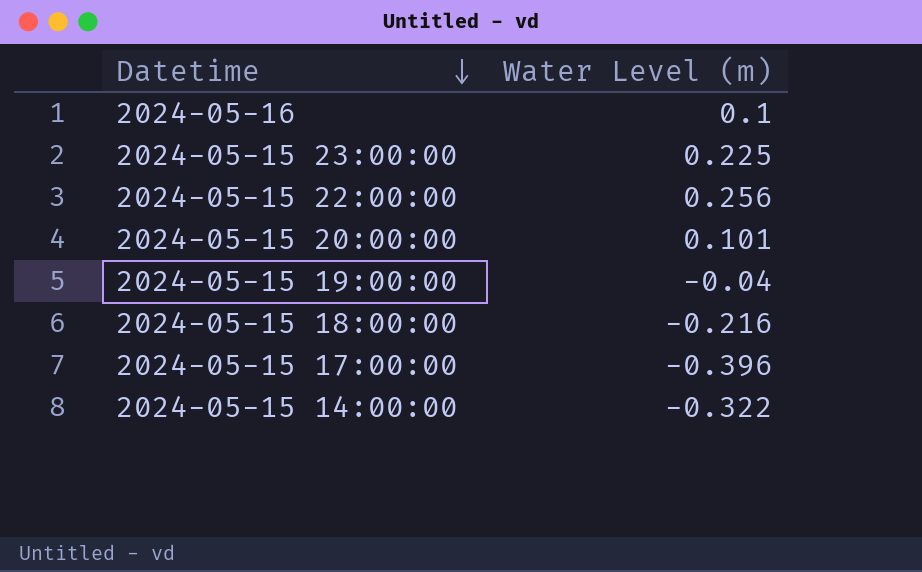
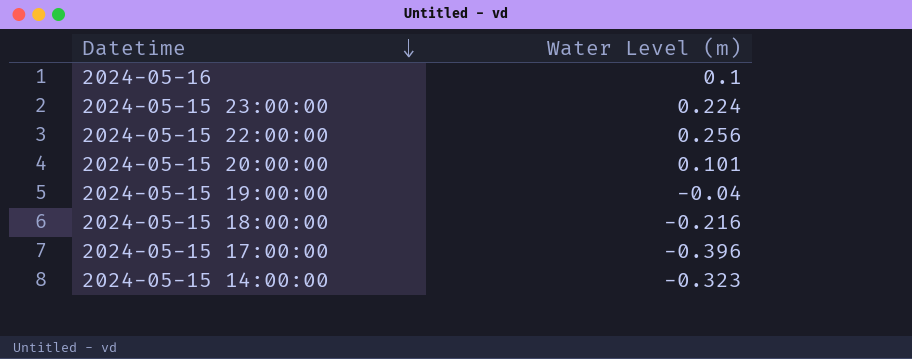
2024-05-15 23:00:00 | Water Level (m): 0.225 -> 0.224
2024-05-15 14:00:00 | Water Level (m): -0.322 -> -0.323

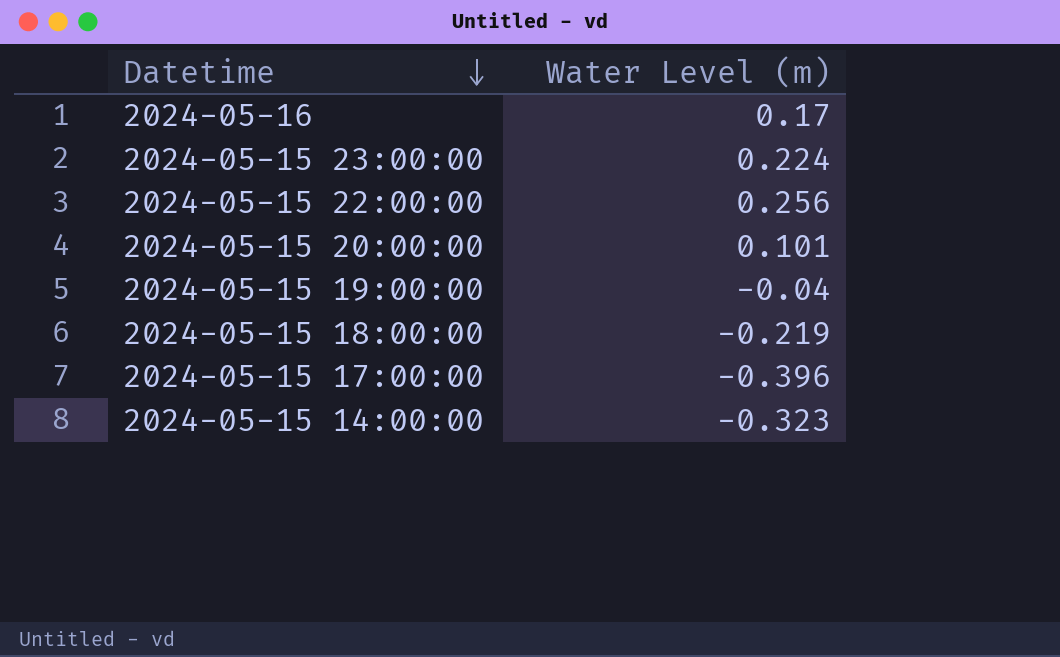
2024-05-16 | Water Level (m): 0.1 -> 0.17
2024-05-15 18:00:00 | Water Level (m): -0.216 -> -0.219

